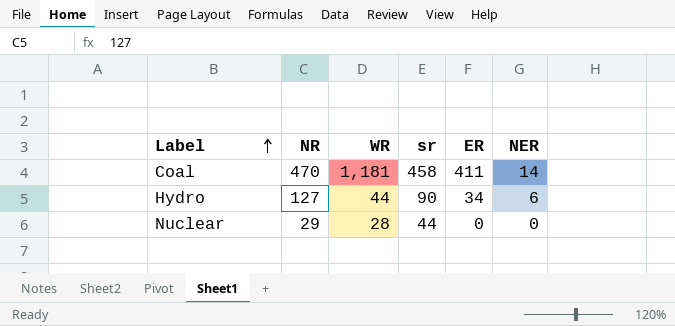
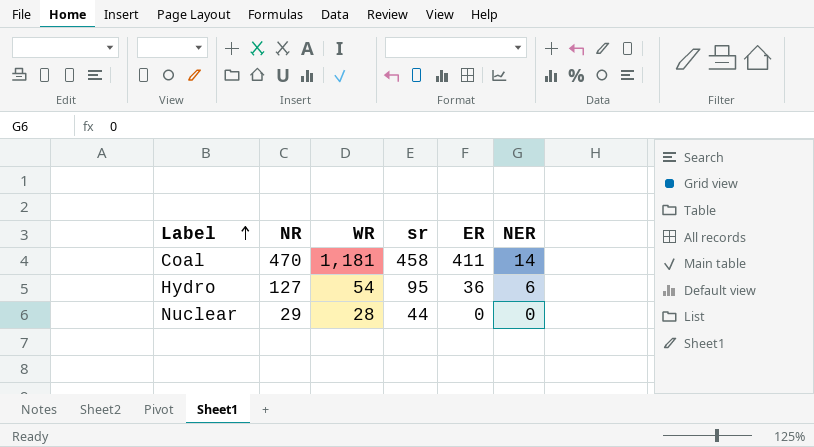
Hydro | WR: 44 -> 54
Hydro | sr: 90 -> 95
Hydro | ER: 34 -> 36

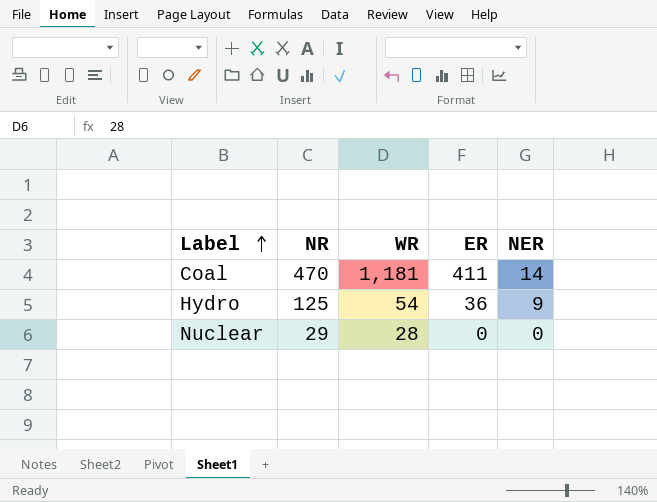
column sr | position: 4 -> none
Hydro | NR: 127 -> 125
Hydro | NER: 6 -> 9

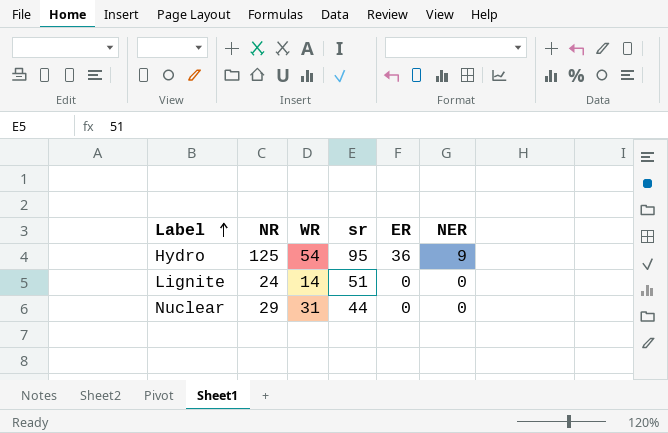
column sr | position: none -> 4
row Coal: 470 | 1,181 | 411 | 14 -> none
row Lignite: none -> 24 | 14 | 51 | 0 | 0
Nuclear | WR: 28 -> 31

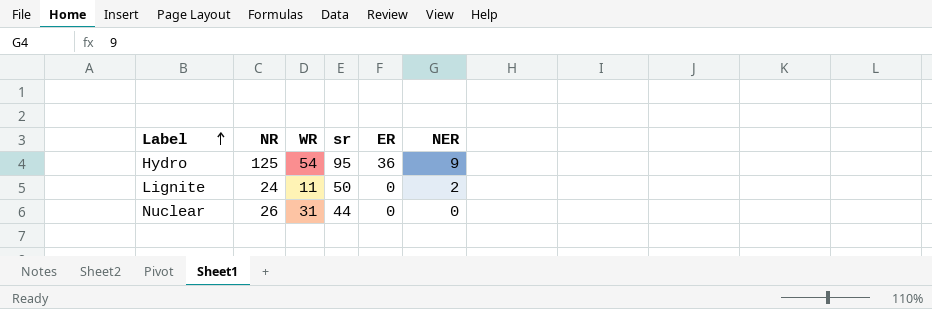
Lignite | WR: 14 -> 11
Lignite | sr: 51 -> 50
Lignite | NER: 0 -> 2
Nuclear | NR: 29 -> 26

